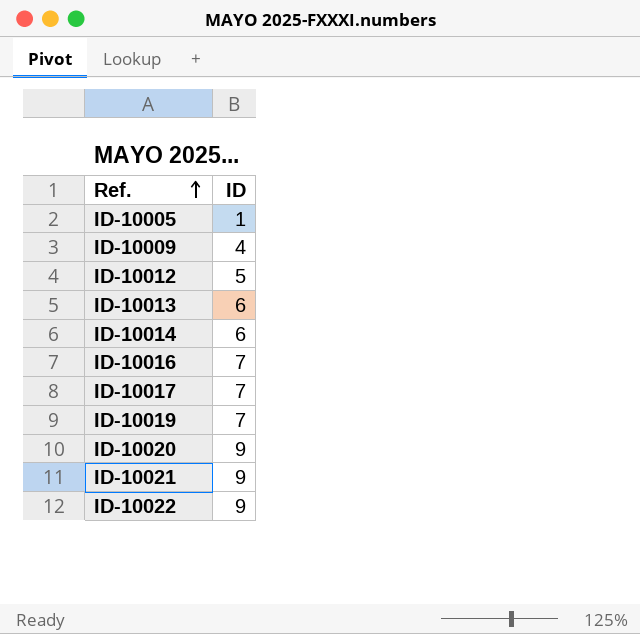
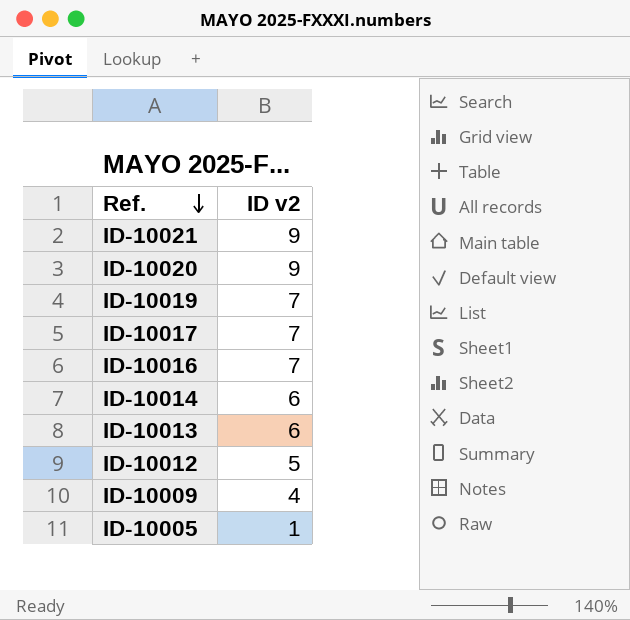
row order: Ref. ascending -> Ref. descending
column name: ID -> ID v2
row ID-10022: 9 -> none

